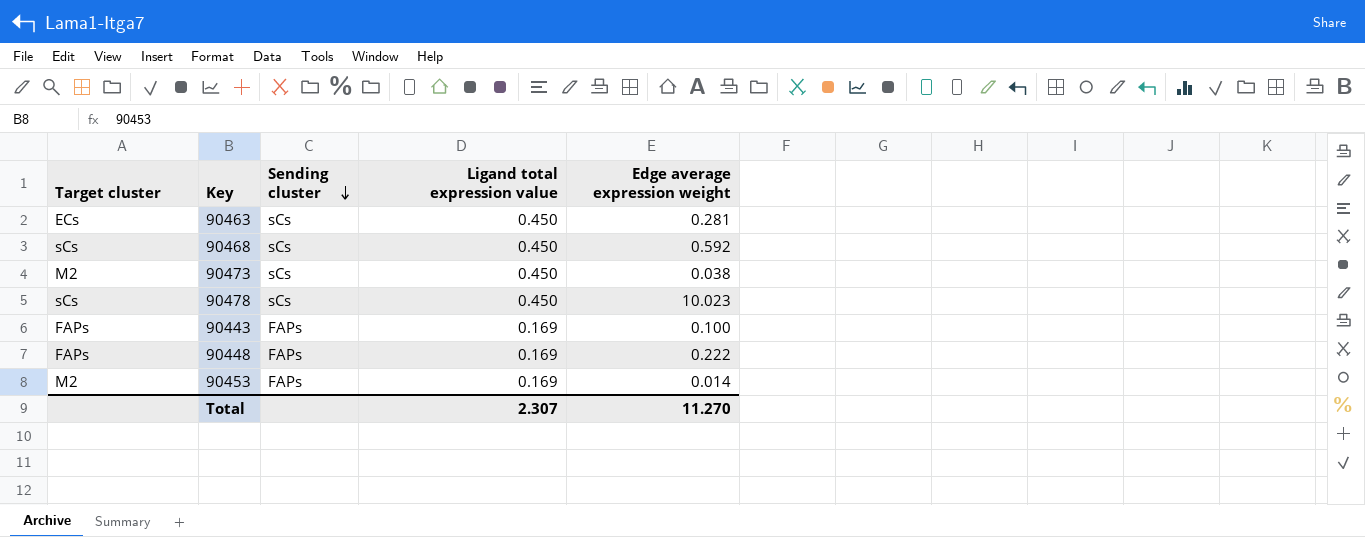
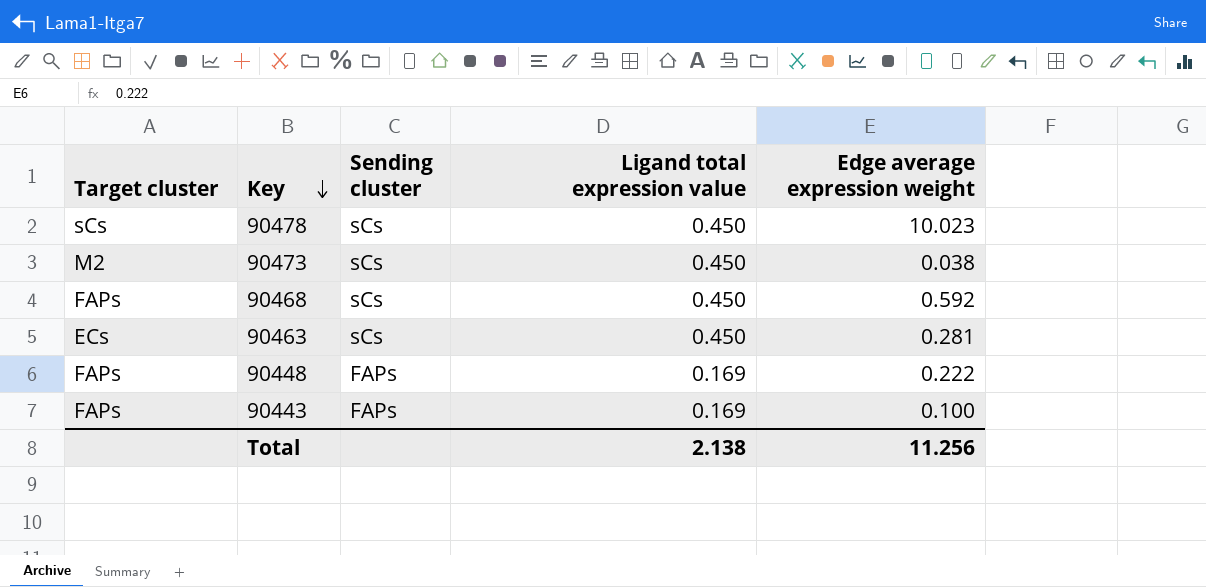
row order: Sending cluster descending -> Key descending
row 90453: M2 | FAPs | 0.169 | 0.014 -> none
90468 | Target cluster: sCs -> FAPs
Total | Ligand total expression value: 2.307 -> 2.138
Total | Edge average expression weight: 11.270 -> 11.256

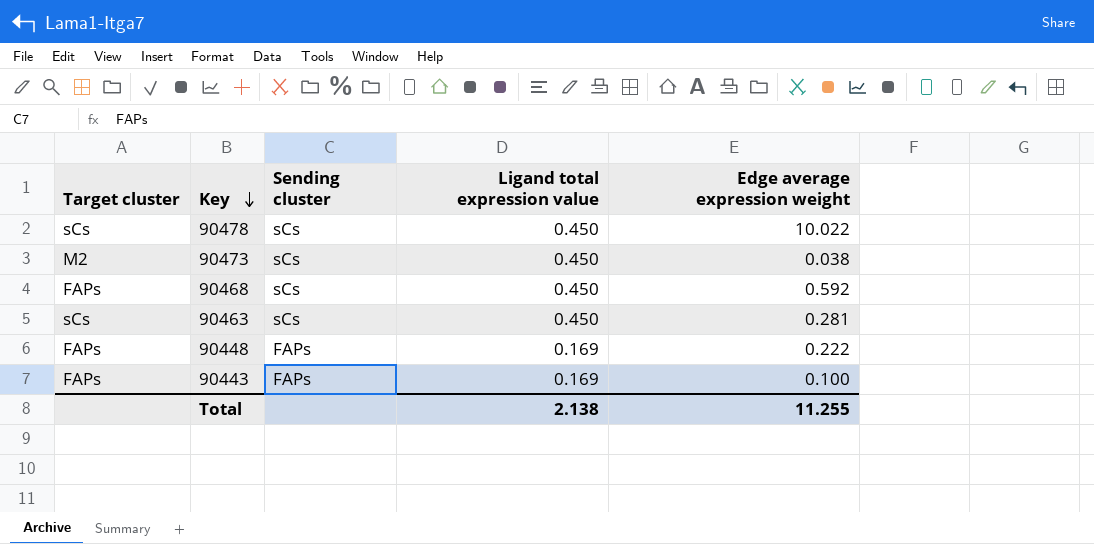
90478 | Edge average expression weight: 10.023 -> 10.022
90463 | Target cluster: ECs -> sCs
Total | Edge average expression weight: 11.256 -> 11.255

